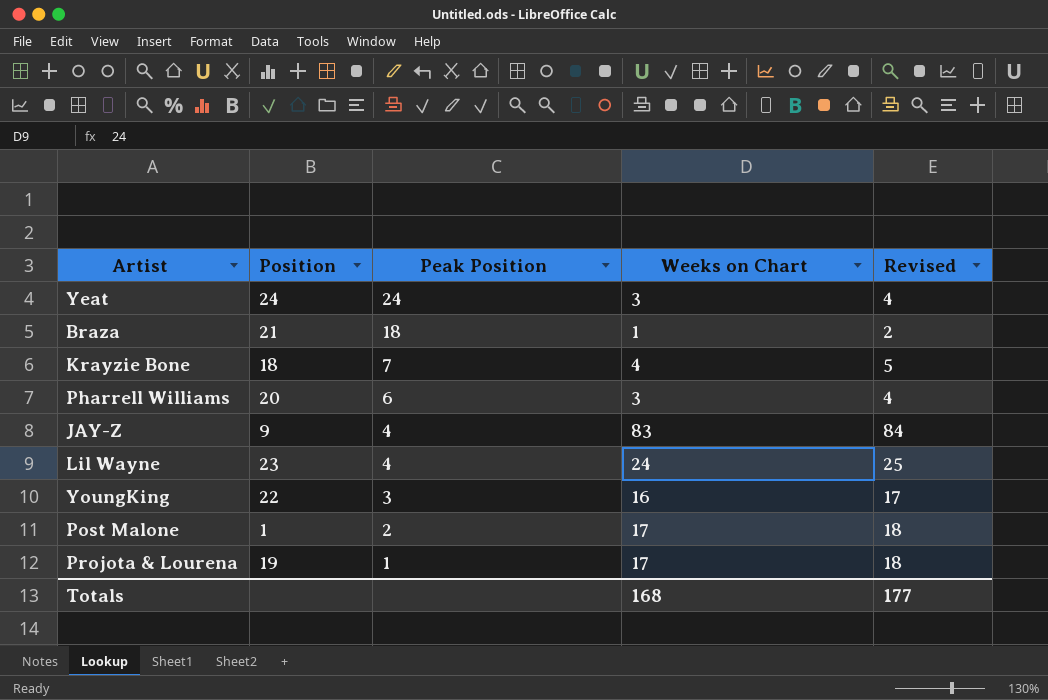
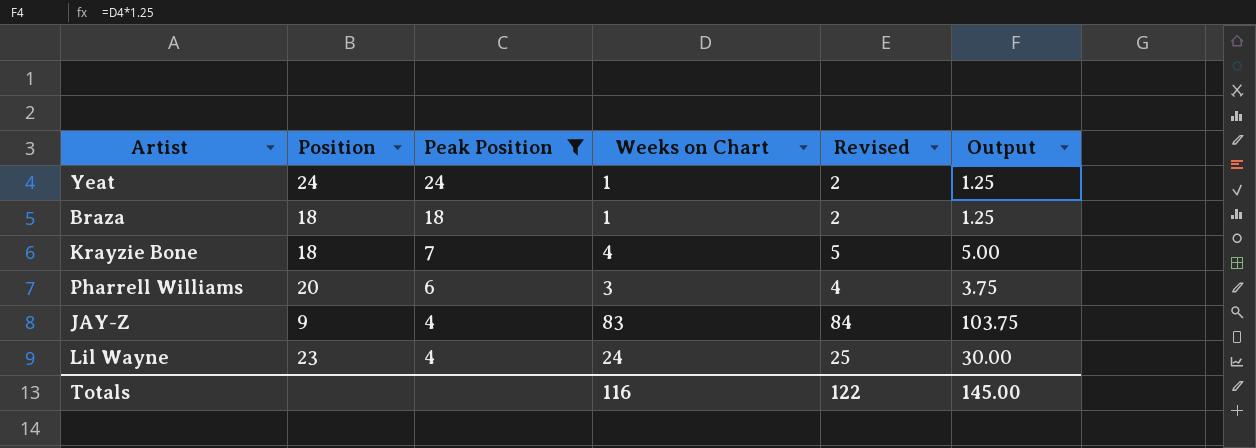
filter: none -> Peak Position >= 4
column Output | formula: none -> [Weeks on Chart] * 1.25
Yeat | Weeks on Chart: 3 -> 1
Yeat | Revised: 4 -> 2
Braza | Position: 21 -> 18
Totals | Weeks on Chart: 168 -> 116
Totals | Revised: 177 -> 122

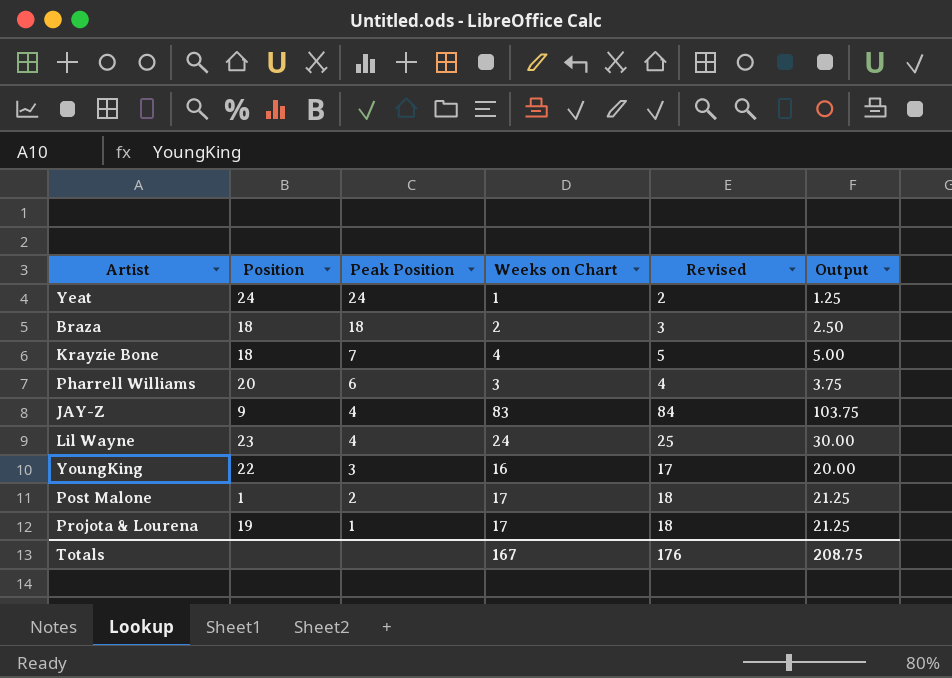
filter: Peak Position >= 4 -> none
Braza | Weeks on Chart: 1 -> 2
Braza | Revised: 2 -> 3
Braza | Output: 1.25 -> 2.50
Totals | Weeks on Chart: 116 -> 167
Totals | Revised: 122 -> 176
Totals | Output: 145.00 -> 208.75

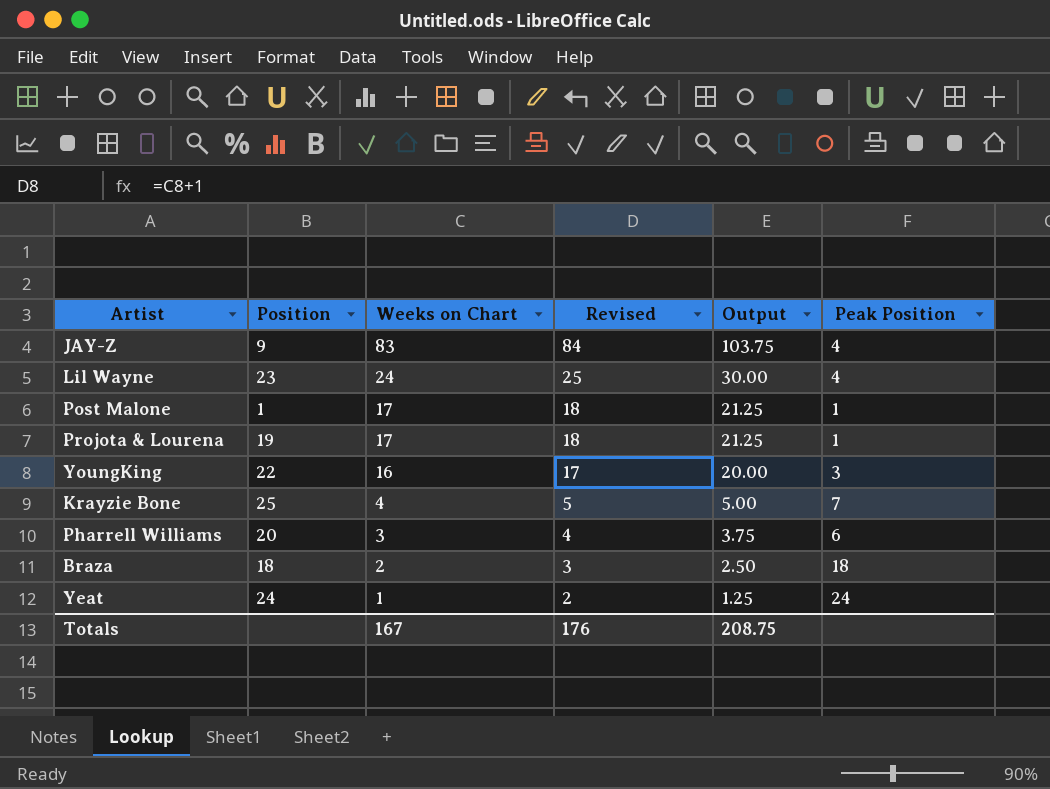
row order: Peak Position descending -> Weeks on Chart descending
column Peak Position | position: 3 -> 6
Post Malone | Peak Position: 2 -> 1
Krayzie Bone | Position: 18 -> 25

